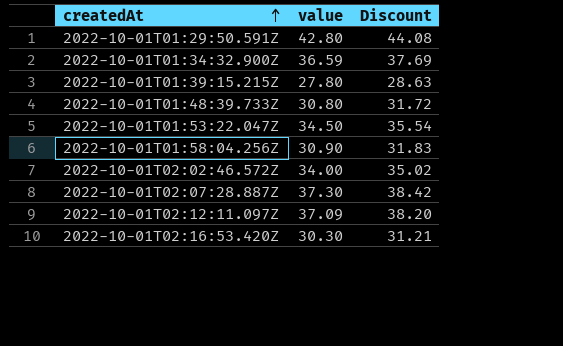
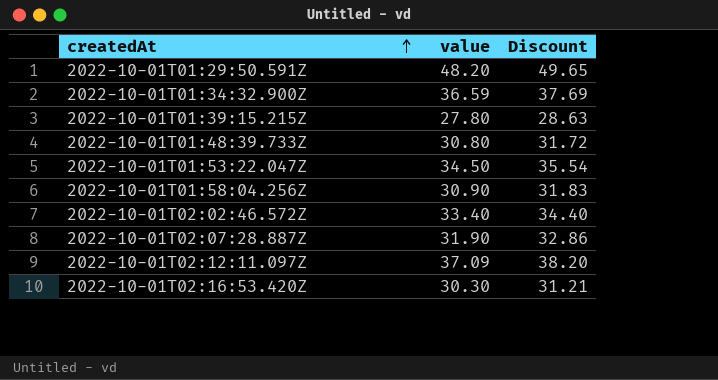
2022-10-01T01:29:50.591Z | value: 42.80 -> 48.20
2022-10-01T01:29:50.591Z | Discount: 44.08 -> 49.65
2022-10-01T02:02:46.572Z | value: 34.00 -> 33.40
2022-10-01T02:02:46.572Z | Discount: 35.02 -> 34.40
2022-10-01T02:07:28.887Z | value: 37.30 -> 31.90
2022-10-01T02:07:28.887Z | Discount: 38.42 -> 32.86

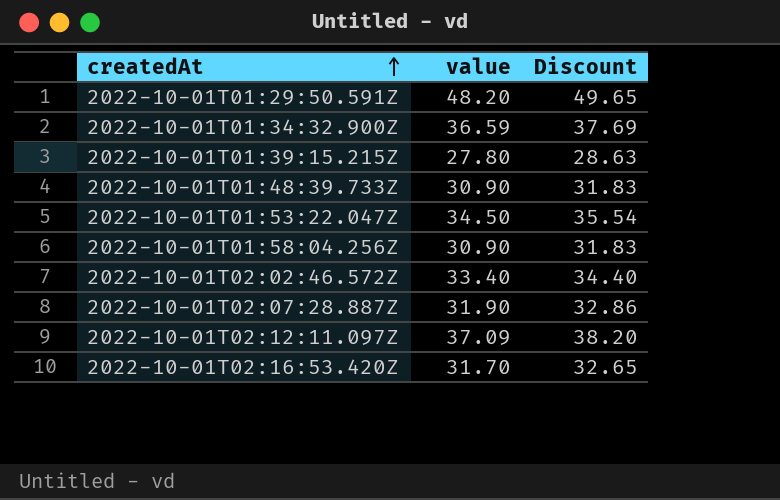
2022-10-01T01:48:39.733Z | value: 30.80 -> 30.90
2022-10-01T01:48:39.733Z | Discount: 31.72 -> 31.83
2022-10-01T02:16:53.420Z | value: 30.30 -> 31.70
2022-10-01T02:16:53.420Z | Discount: 31.21 -> 32.65

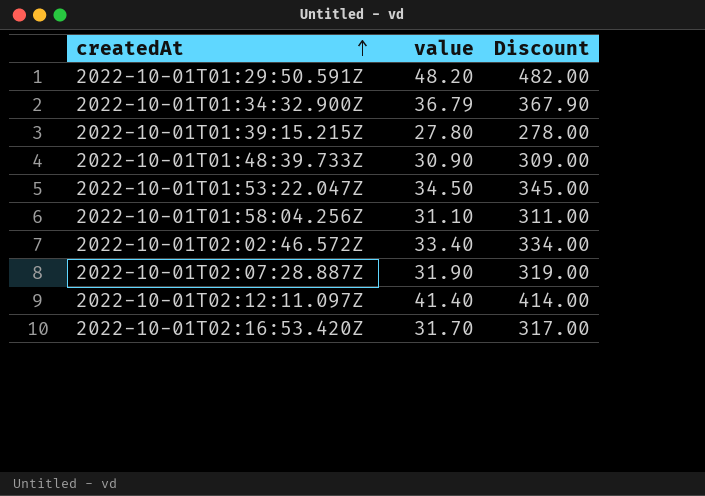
column Discount | formula: [value] * 1.03 -> [value] * 10
2022-10-01T01:34:32.900Z | value: 36.59 -> 36.79
2022-10-01T01:58:04.256Z | value: 30.90 -> 31.10
2022-10-01T02:12:11.097Z | value: 37.09 -> 41.40

